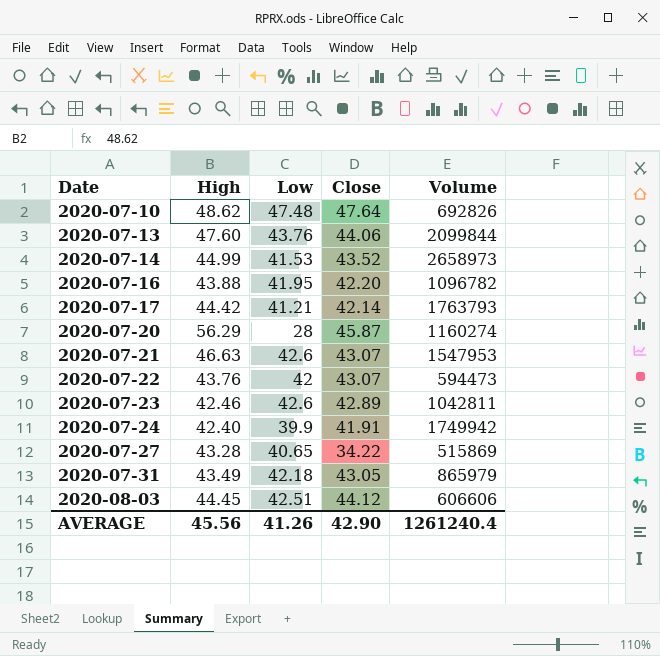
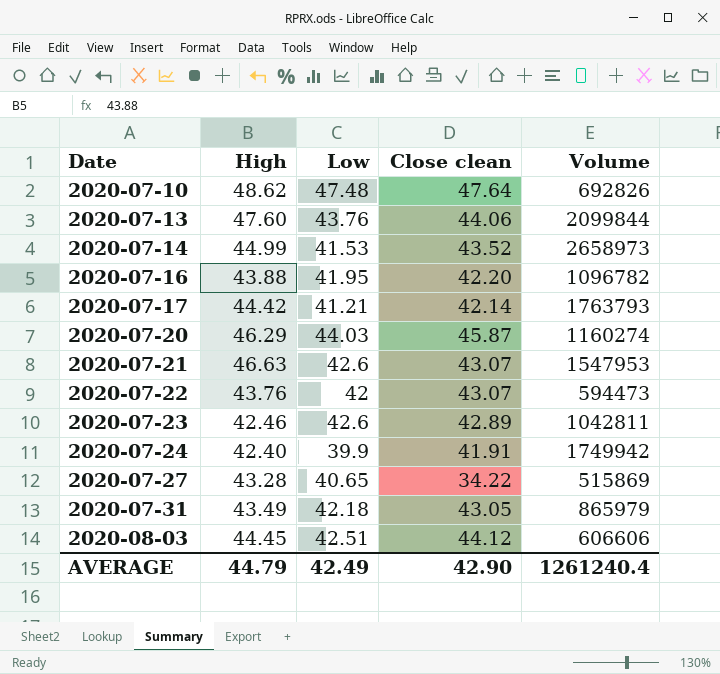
column name: Close -> Close clean
2020-07-20 | High: 56.29 -> 46.29
2020-07-20 | Low: 28 -> 44.03
AVERAGE | High: 45.56 -> 44.79
AVERAGE | Low: 41.26 -> 42.49

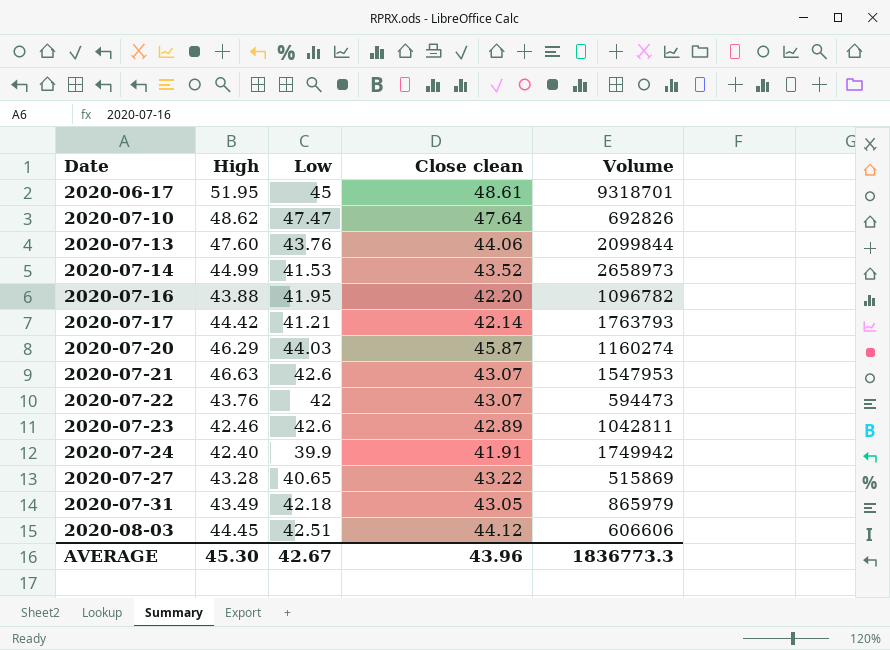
row 2020-06-17: none -> 51.95 | 45 | 48.61 | 9318701
2020-07-10 | Low: 47.48 -> 47.47
2020-07-27 | Close clean: 34.22 -> 43.22
AVERAGE | High: 44.79 -> 45.30
AVERAGE | Low: 42.49 -> 42.67
AVERAGE | Close clean: 42.90 -> 43.96
AVERAGE | Volume: 1261240.4 -> 1836773.3

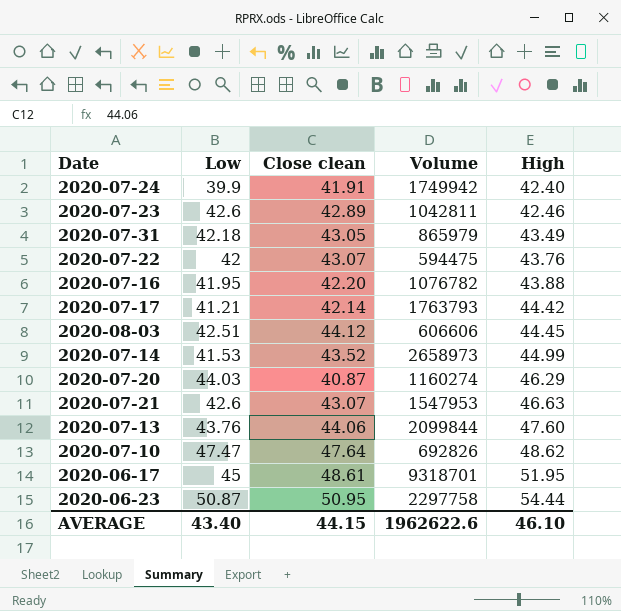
row order: Date ascending -> High ascending
column High | position: 2 -> 5
row 2020-07-27: 43.28 | 40.65 | 43.22 | 515869 -> none
2020-07-22 | Volume: 594473 -> 594475
2020-07-16 | Volume: 1096782 -> 1076782
2020-07-20 | Close clean: 45.87 -> 40.87
row 2020-06-23: none -> 50.87 | 50.95 | 2297758 | 54.44
AVERAGE | Low: 42.67 -> 43.40
AVERAGE | Close clean: 43.96 -> 44.15
AVERAGE | Volume: 1836773.3 -> 1962622.6
AVERAGE | High: 45.30 -> 46.10

